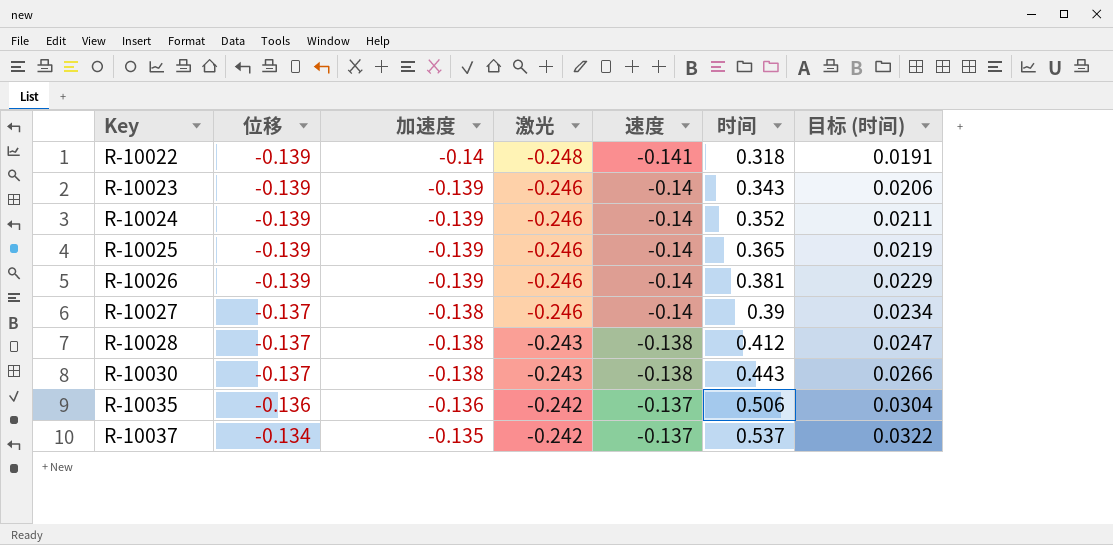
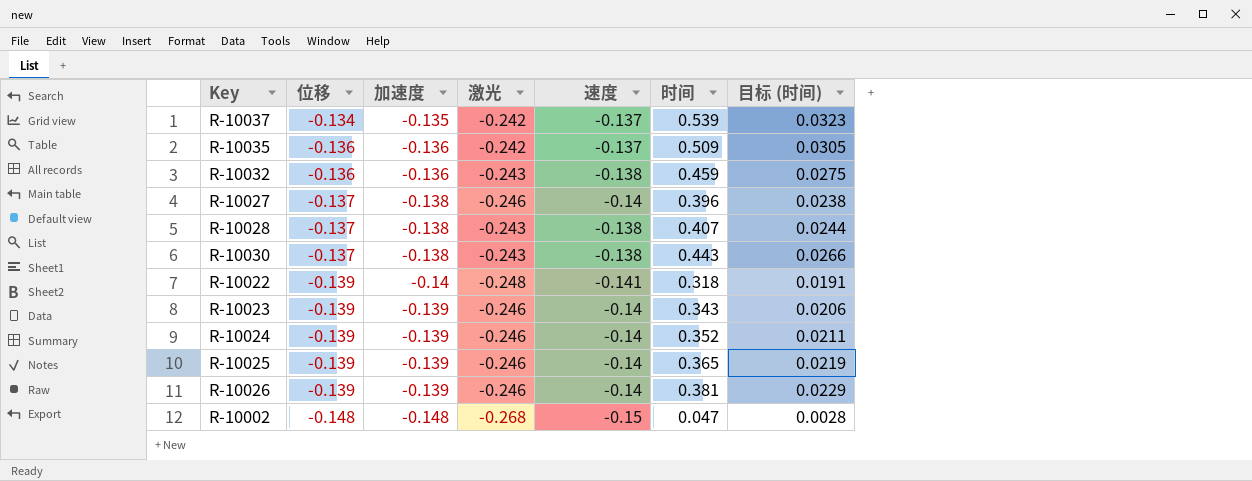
row order: Key ascending -> 位移 descending
R-10037 | 时间: 0.537 -> 0.539
R-10037 | 目标 (时间): 0.0322 -> 0.0323
R-10035 | 时间: 0.506 -> 0.509
R-10035 | 目标 (时间): 0.0304 -> 0.0305
row R-10032: none -> -0.136 | -0.136 | -0.243 | -0.138 | 0.459 | 0.0275
R-10027 | 时间: 0.39 -> 0.396
R-10027 | 目标 (时间): 0.0234 -> 0.0238
R-10028 | 时间: 0.412 -> 0.407
R-10028 | 目标 (时间): 0.0247 -> 0.0244
row R-10002: none -> -0.148 | -0.148 | -0.268 | -0.15 | 0.047 | 0.0028

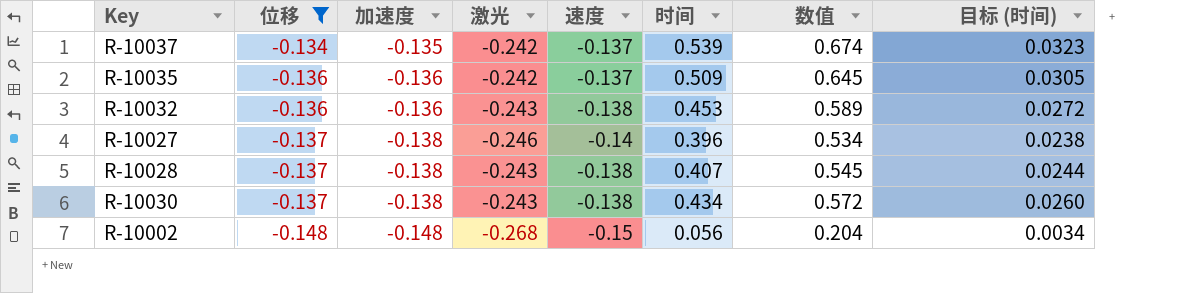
filter: none -> 位移 != -0.139
column 数值 | formula: none -> [时间] - [加速度]
R-10032 | 时间: 0.459 -> 0.453
R-10032 | 目标 (时间): 0.0275 -> 0.0272
R-10030 | 时间: 0.443 -> 0.434
R-10030 | 目标 (时间): 0.0266 -> 0.0260
R-10002 | 时间: 0.047 -> 0.056
R-10002 | 目标 (时间): 0.0028 -> 0.0034

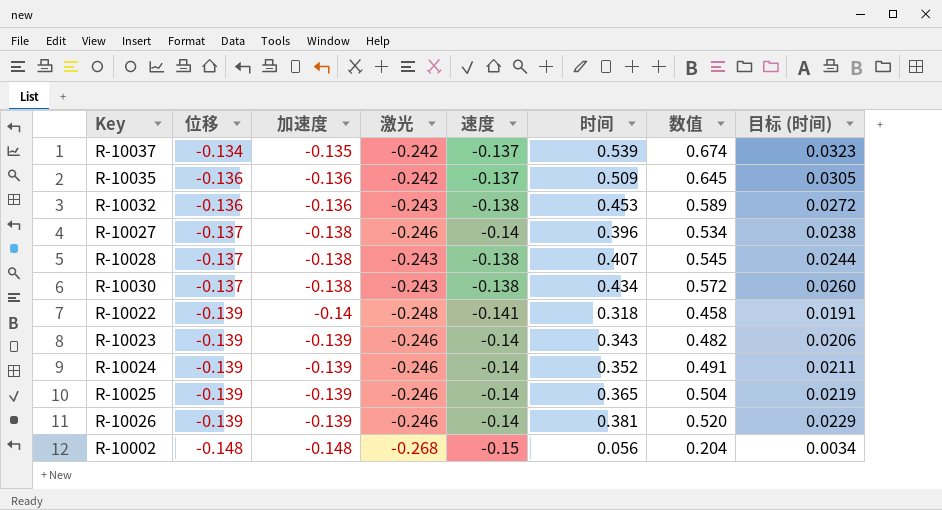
filter: 位移 != -0.139 -> none

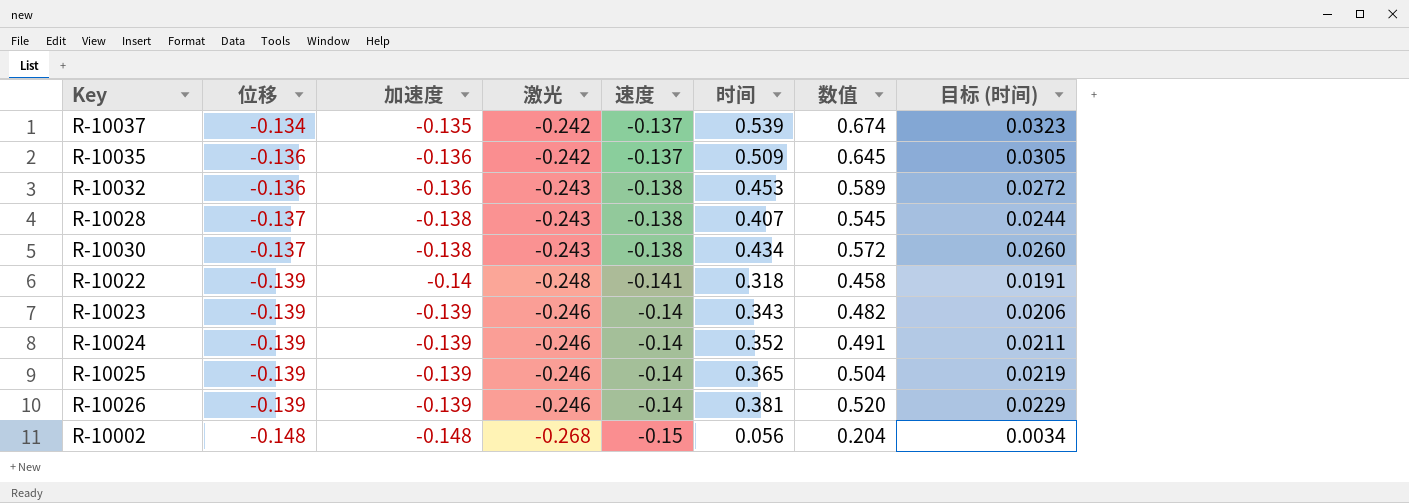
row R-10027: -0.137 | -0.138 | -0.246 | -0.14 | 0.396 | 0.534 | 0.0238 -> none

